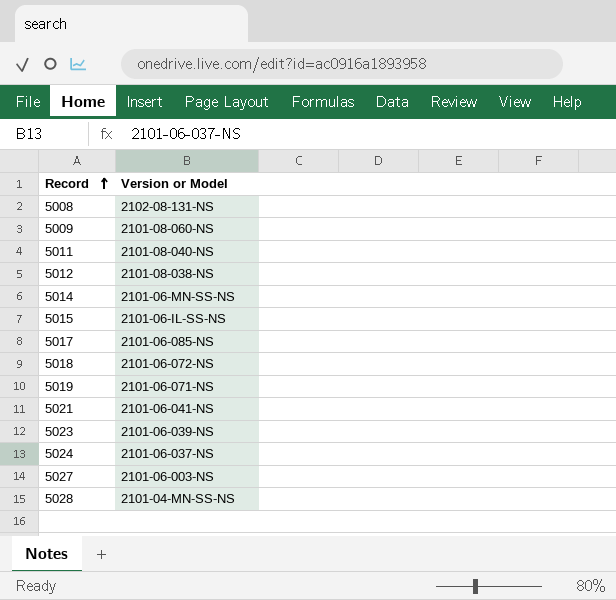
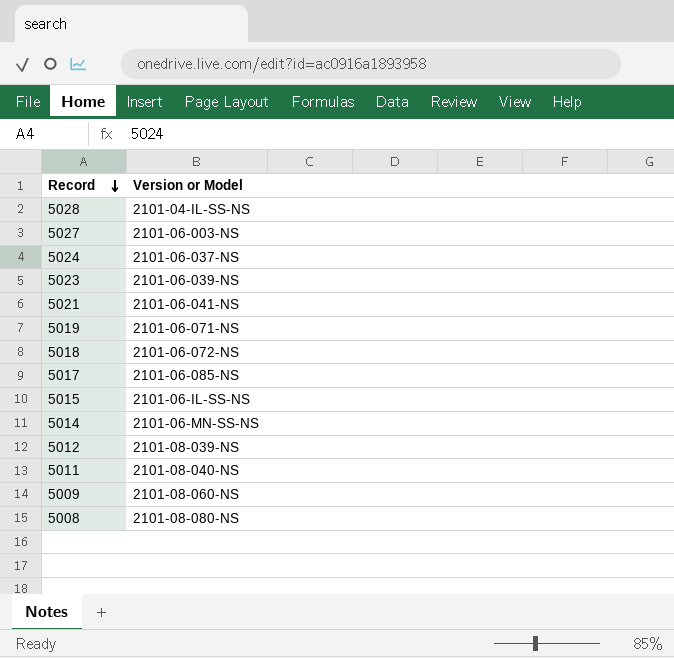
row order: Record ascending -> Record descending
5028 | Version or Model: 2101-04-MN-SS-NS -> 2101-04-IL-SS-NS
5012 | Version or Model: 2101-08-038-NS -> 2101-08-039-NS
5008 | Version or Model: 2102-08-131-NS -> 2101-08-080-NS

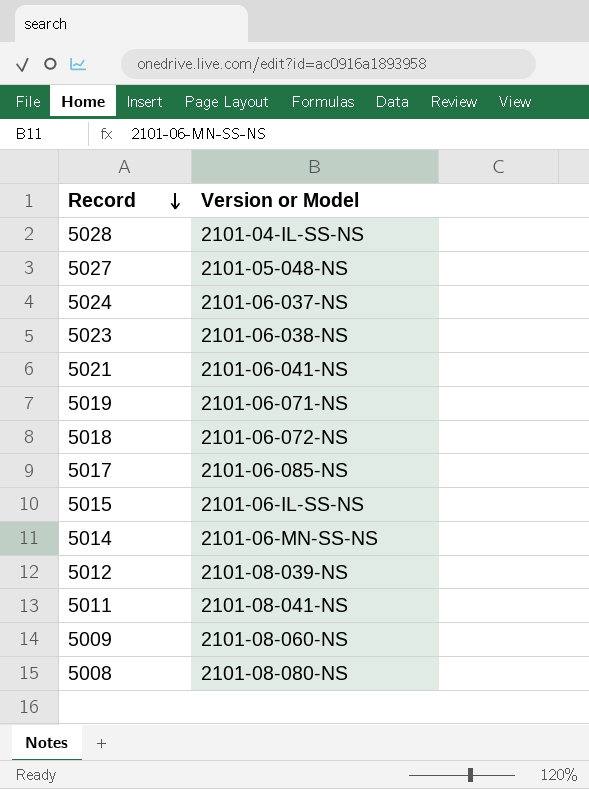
5027 | Version or Model: 2101-06-003-NS -> 2101-05-048-NS
5023 | Version or Model: 2101-06-039-NS -> 2101-06-038-NS
5011 | Version or Model: 2101-08-040-NS -> 2101-08-041-NS

